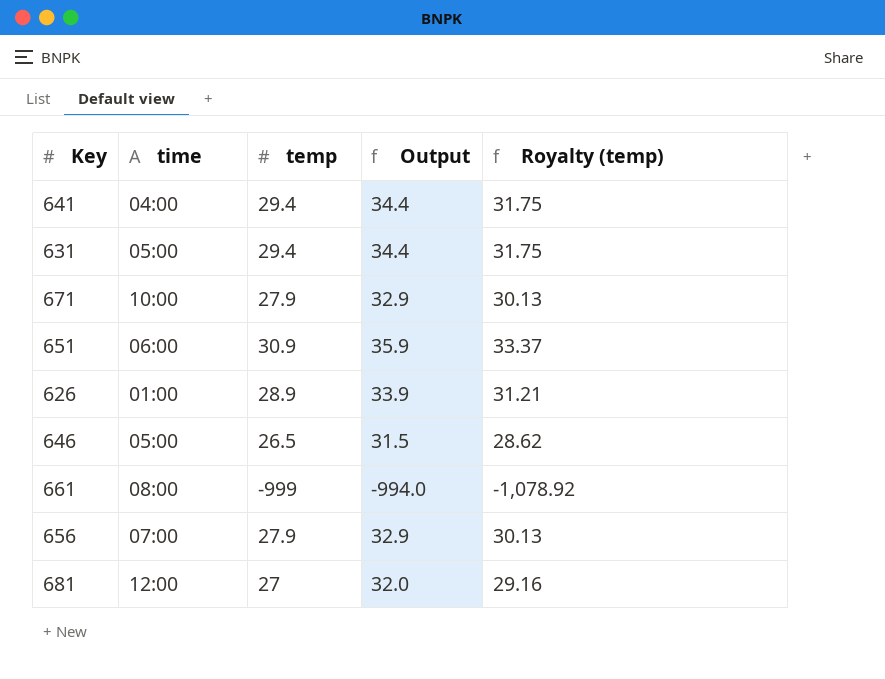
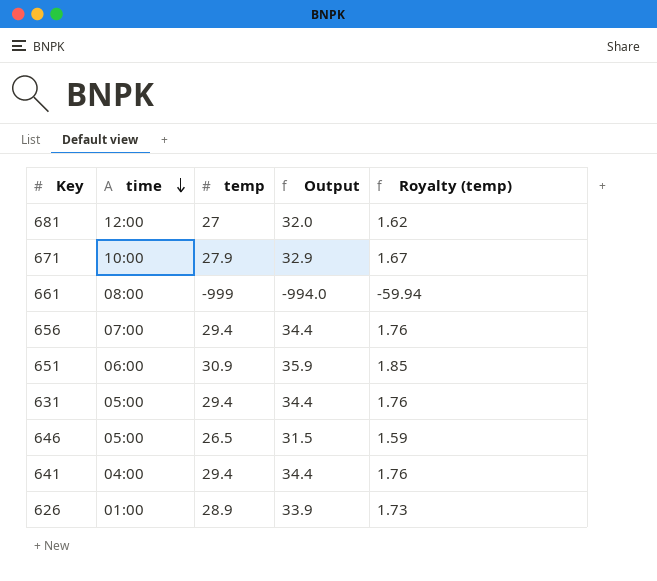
row order: none -> time descending
column Royalty (temp) | formula: [temp] * 1.08 -> [temp] * 0.06
656 | temp: 27.9 -> 29.4
656 | Output: 32.9 -> 34.4

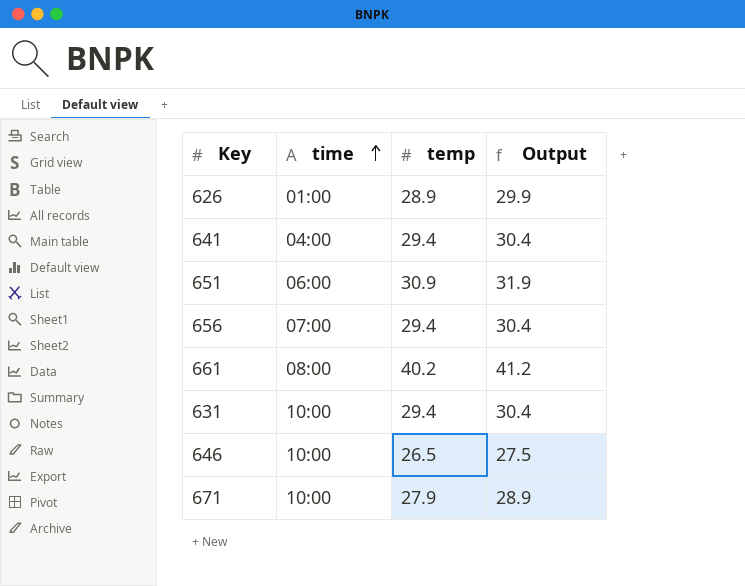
row order: time descending -> time ascending
column Royalty (temp) | formula: [temp] * 0.06 -> none
column Output | formula: [temp] + 5 -> [temp] + 1
row 681: 12:00 | 27 | 32.0 | 1.62 -> none
661 | temp: -999 -> 40.2
631 | time: 05:00 -> 10:00
646 | time: 05:00 -> 10:00

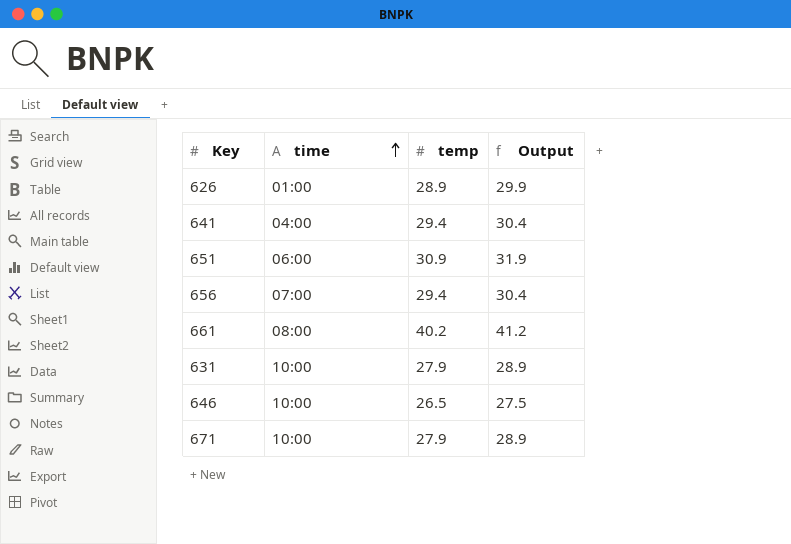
631 | temp: 29.4 -> 27.9
631 | Output: 30.4 -> 28.9

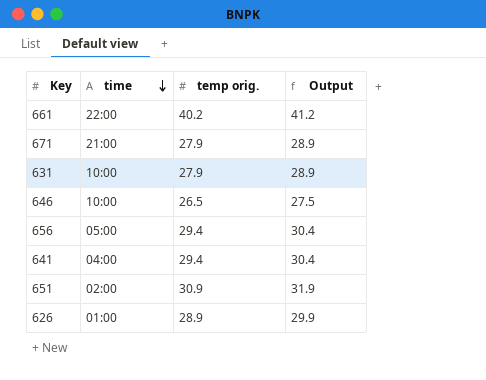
row order: time ascending -> time descending
column name: temp -> temp orig.
661 | time: 08:00 -> 22:00
671 | time: 10:00 -> 21:00
656 | time: 07:00 -> 05:00
651 | time: 06:00 -> 02:00

